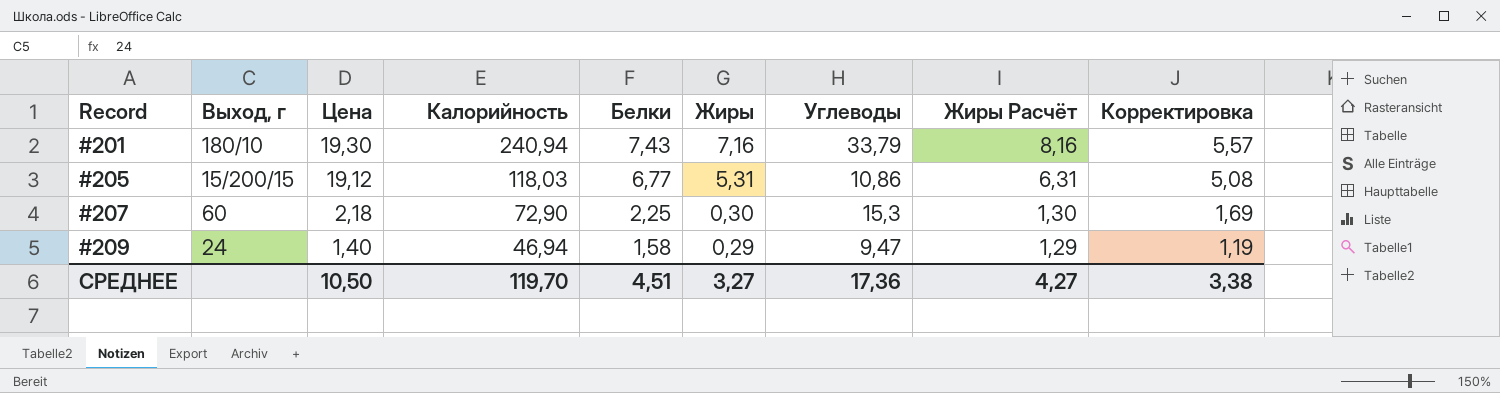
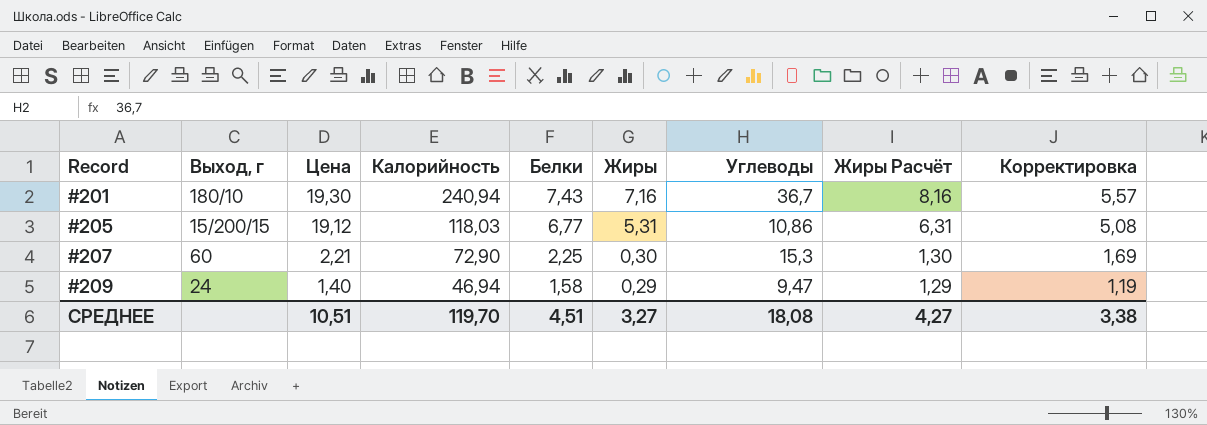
#201 | Углеводы: 33,79 -> 36,7
#207 | Цена: 2,18 -> 2,21
СРЕДНЕЕ | Цена: 10,50 -> 10,51
СРЕДНЕЕ | Углеводы: 17,36 -> 18,08

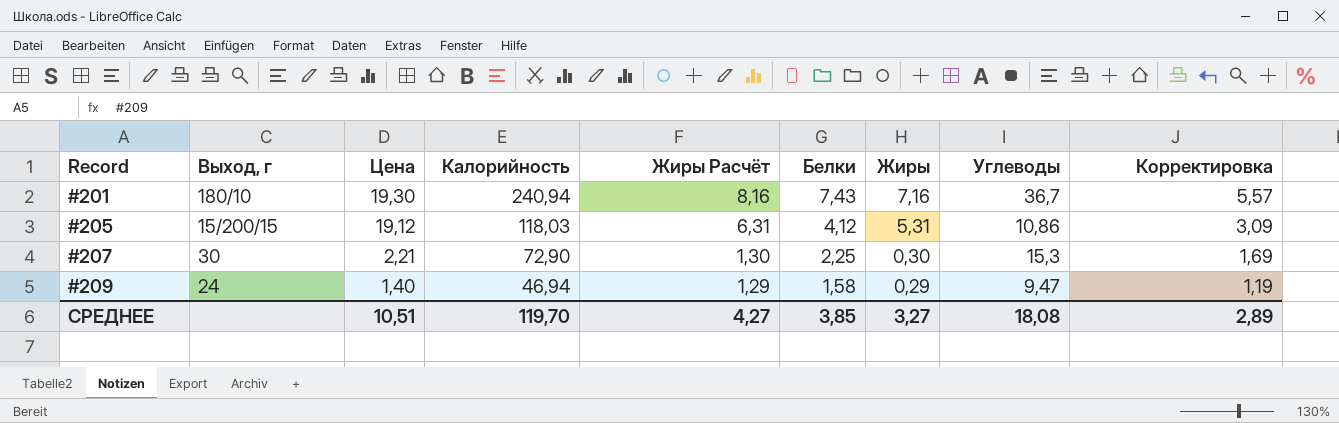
column Жиры Расчёт | position: 8 -> 5
#205 | Белки: 6,77 -> 4,12
#205 | Корректировка: 5,08 -> 3,09
#207 | Выход, г: 60 -> 30
СРЕДНЕЕ | Белки: 4,51 -> 3,85
СРЕДНЕЕ | Корректировка: 3,38 -> 2,89

